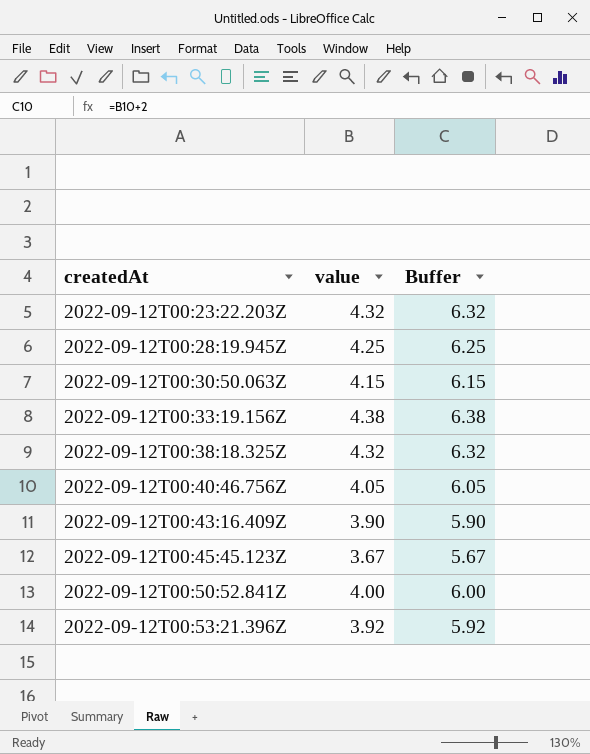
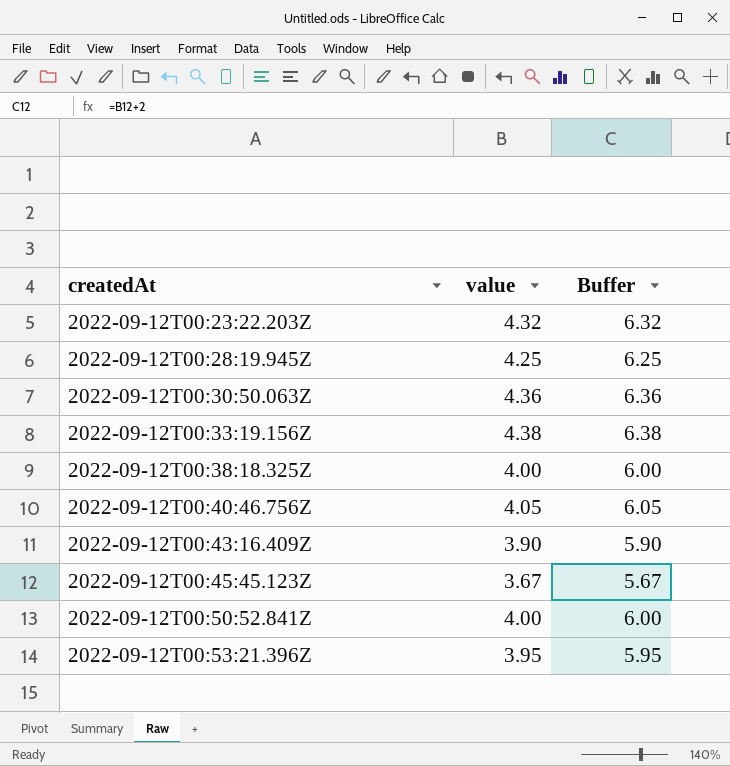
2022-09-12T00:30:50.063Z | value: 4.15 -> 4.36
2022-09-12T00:30:50.063Z | Buffer: 6.15 -> 6.36
2022-09-12T00:38:18.325Z | value: 4.32 -> 4.00
2022-09-12T00:38:18.325Z | Buffer: 6.32 -> 6.00
2022-09-12T00:53:21.396Z | value: 3.92 -> 3.95
2022-09-12T00:53:21.396Z | Buffer: 5.92 -> 5.95

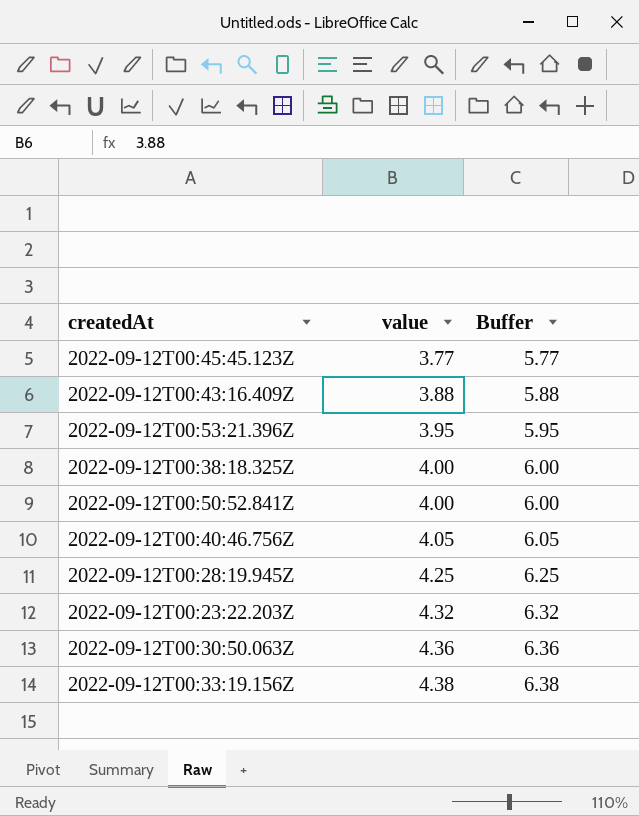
row order: createdAt ascending -> value ascending
2022-09-12T00:45:45.123Z | value: 3.67 -> 3.77
2022-09-12T00:45:45.123Z | Buffer: 5.67 -> 5.77
2022-09-12T00:43:16.409Z | value: 3.90 -> 3.88
2022-09-12T00:43:16.409Z | Buffer: 5.90 -> 5.88

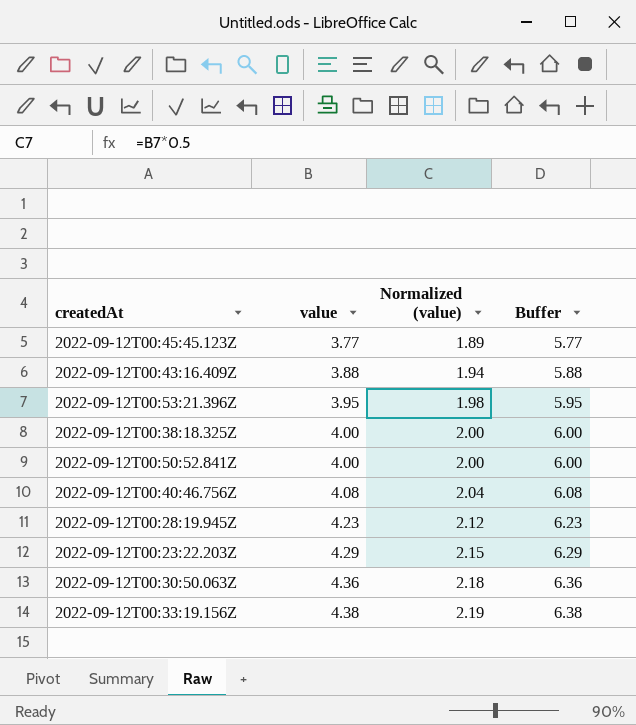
column Normalized (value) | formula: none -> [value] * 0.5
2022-09-12T00:40:46.756Z | value: 4.05 -> 4.08
2022-09-12T00:40:46.756Z | Buffer: 6.05 -> 6.08
2022-09-12T00:28:19.945Z | value: 4.25 -> 4.23
2022-09-12T00:28:19.945Z | Buffer: 6.25 -> 6.23
2022-09-12T00:23:22.203Z | value: 4.32 -> 4.29
2022-09-12T00:23:22.203Z | Buffer: 6.32 -> 6.29

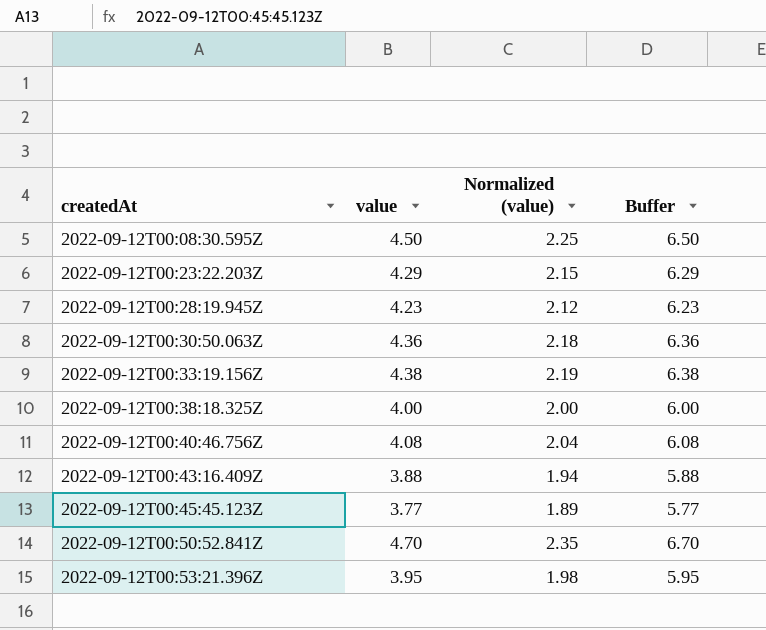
row order: value ascending -> createdAt ascending
row 2022-09-12T00:08:30.595Z: none -> 4.50 | 2.25 | 6.50
2022-09-12T00:50:52.841Z | value: 4.00 -> 4.70
2022-09-12T00:50:52.841Z | Normalized (value): 2.00 -> 2.35
2022-09-12T00:50:52.841Z | Buffer: 6.00 -> 6.70

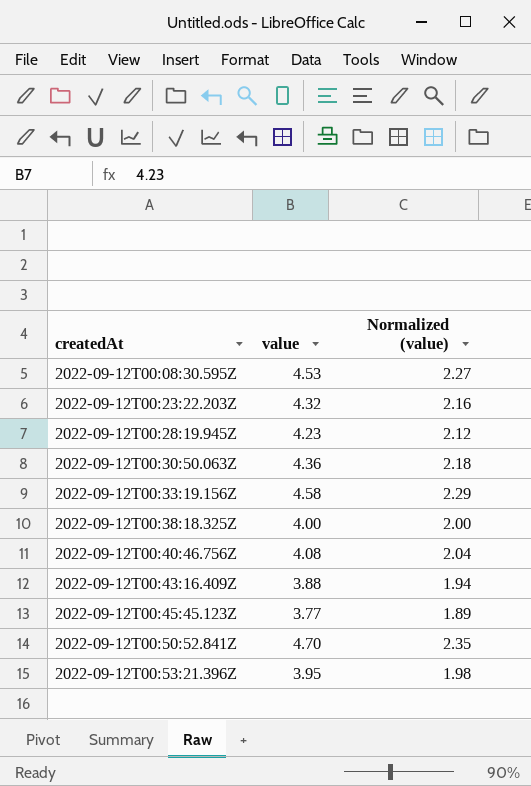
column Buffer | formula: [value] + 2 -> none
2022-09-12T00:08:30.595Z | value: 4.50 -> 4.53
2022-09-12T00:08:30.595Z | Normalized (value): 2.25 -> 2.27
2022-09-12T00:23:22.203Z | value: 4.29 -> 4.32
2022-09-12T00:23:22.203Z | Normalized (value): 2.15 -> 2.16
2022-09-12T00:33:19.156Z | value: 4.38 -> 4.58
2022-09-12T00:33:19.156Z | Normalized (value): 2.19 -> 2.29

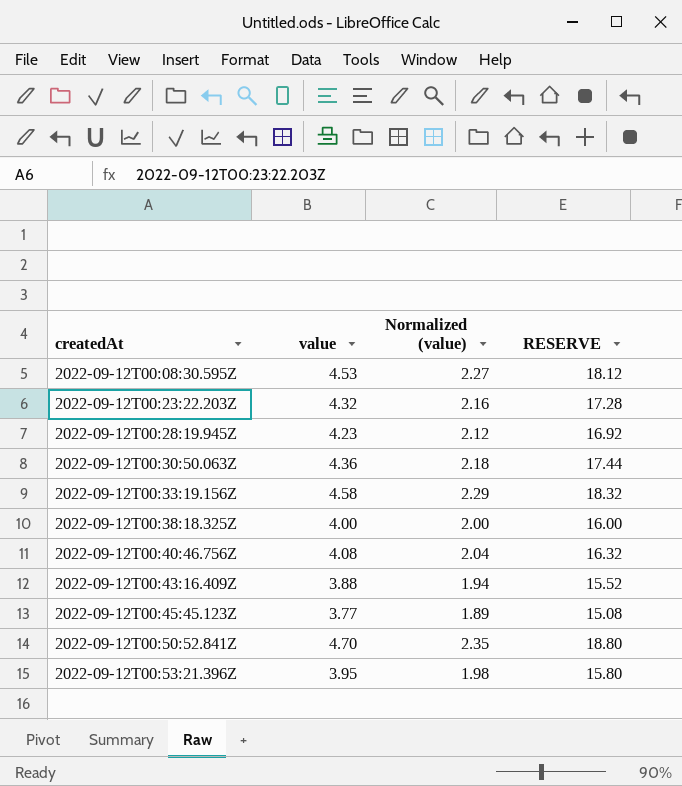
column RESERVE | formula: none -> [value] * 4

